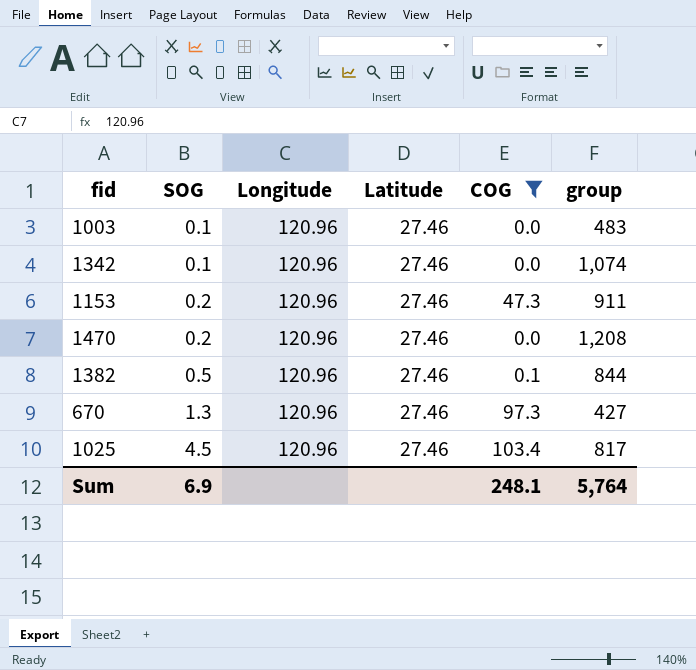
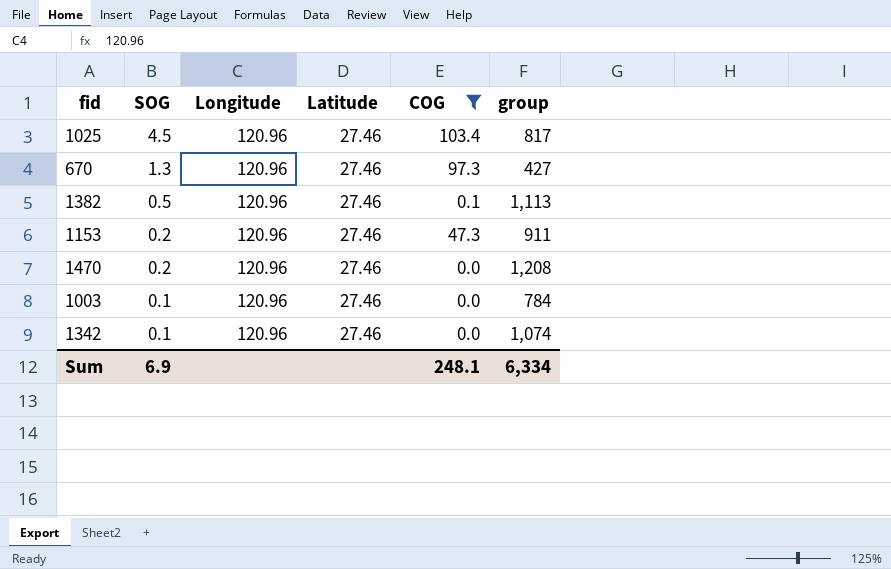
row order: SOG ascending -> SOG descending
1382 | group: 844 -> 1,113
1003 | group: 483 -> 784
Sum | group: 5,764 -> 6,334

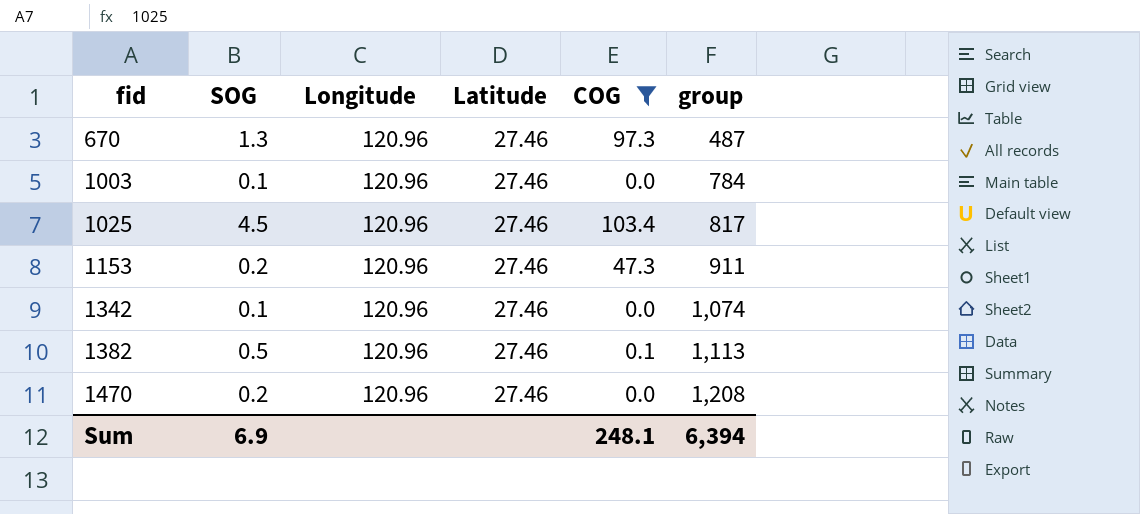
row order: SOG descending -> fid ascending
670 | group: 427 -> 487
Sum | group: 6,334 -> 6,394

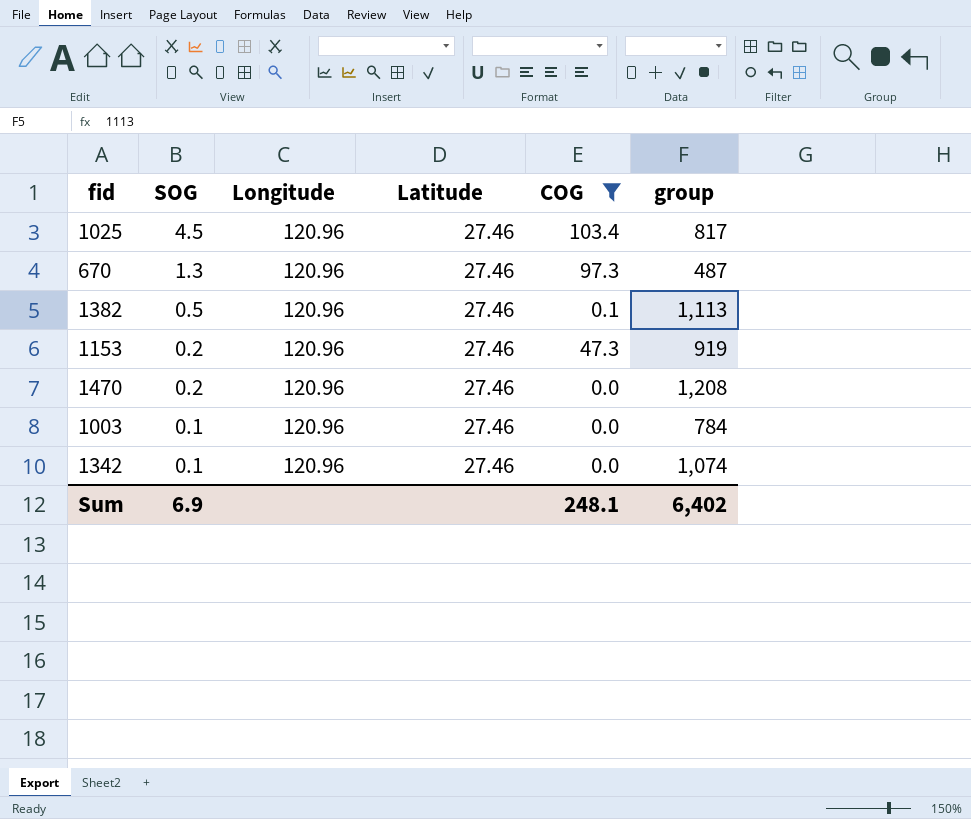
row order: fid ascending -> SOG descending
1153 | group: 911 -> 919
Sum | group: 6,394 -> 6,402

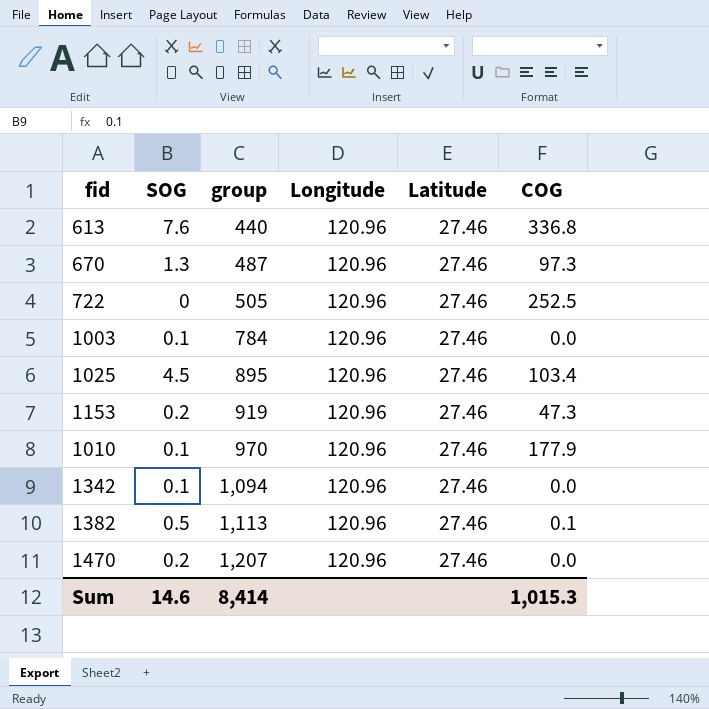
filter: COG <= 103.4 -> none
row order: SOG descending -> group ascending
column group | position: 6 -> 3
1025 | group: 817 -> 895
1342 | group: 1,074 -> 1,094
1470 | group: 1,208 -> 1,207
Sum | SOG: 6.9 -> 14.6
Sum | group: 6,402 -> 8,414
Sum | COG: 248.1 -> 1,015.3

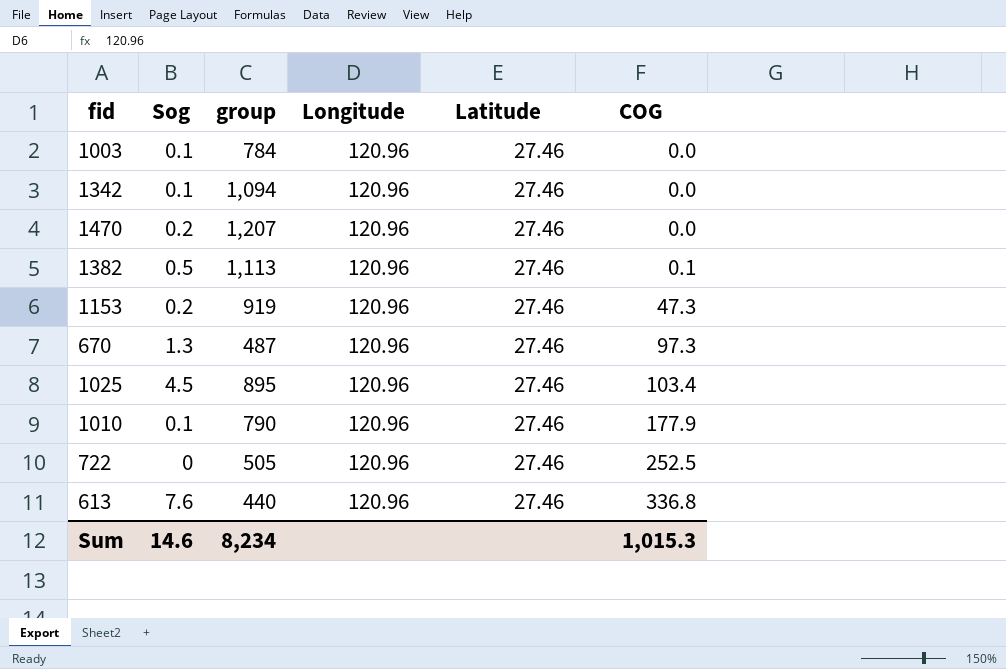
row order: group ascending -> COG ascending
column name: SOG -> Sog
1010 | group: 970 -> 790
Sum | group: 8,414 -> 8,234

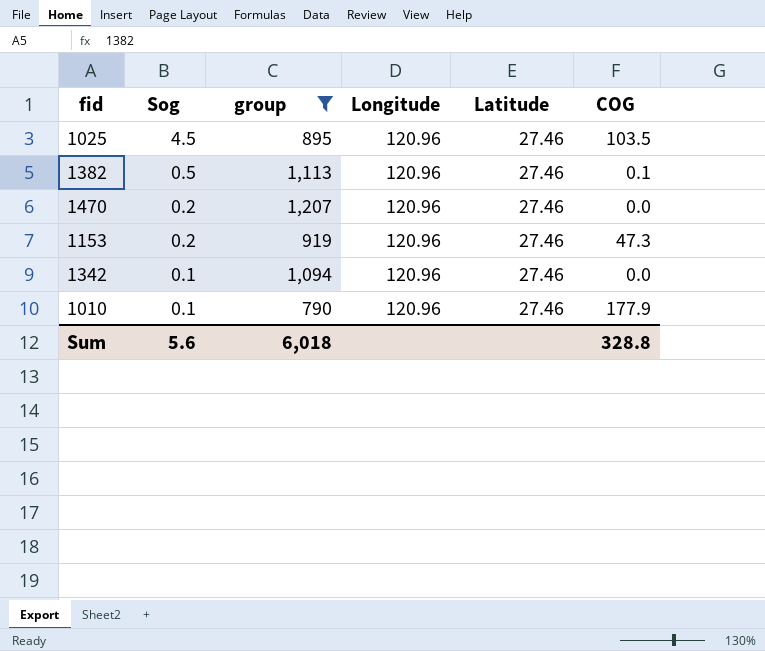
filter: none -> group >= 790
row order: COG ascending -> Sog descending
1025 | COG: 103.4 -> 103.5
Sum | Sog: 14.6 -> 5.6
Sum | group: 8,234 -> 6,018
Sum | COG: 1,015.3 -> 328.8

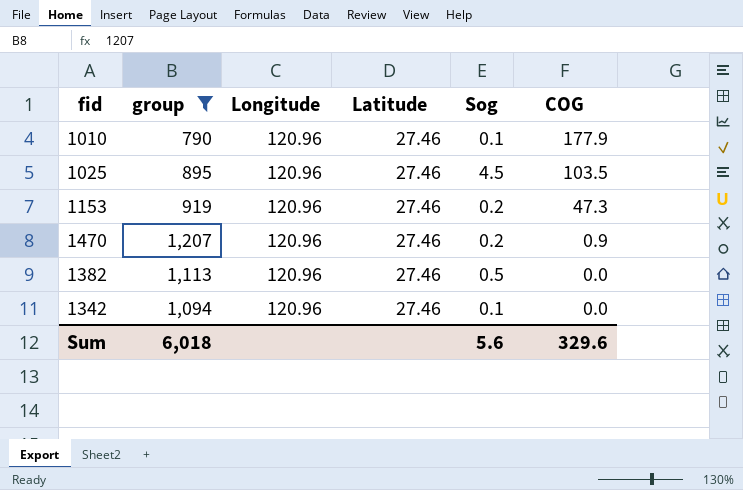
row order: Sog descending -> COG descending
column Sog | position: 2 -> 5
1470 | COG: 0.0 -> 0.9
1382 | COG: 0.1 -> 0.0
Sum | COG: 328.8 -> 329.6

